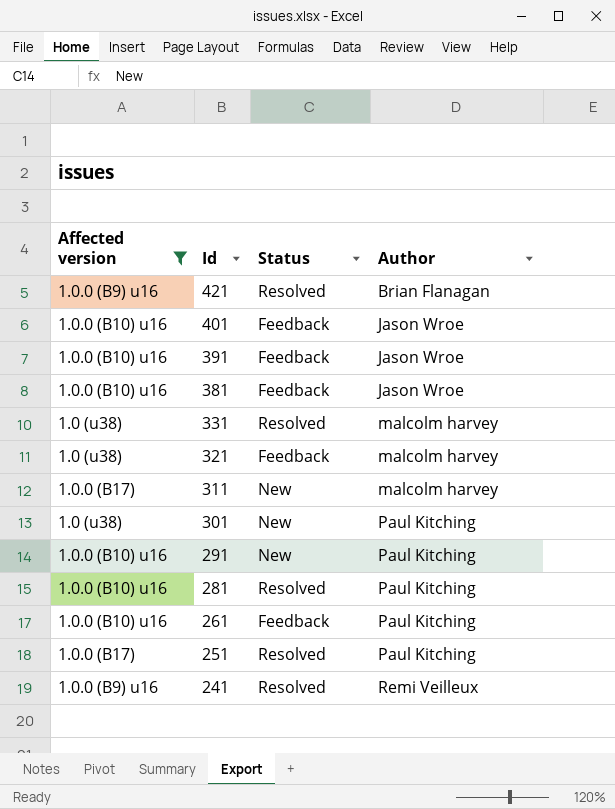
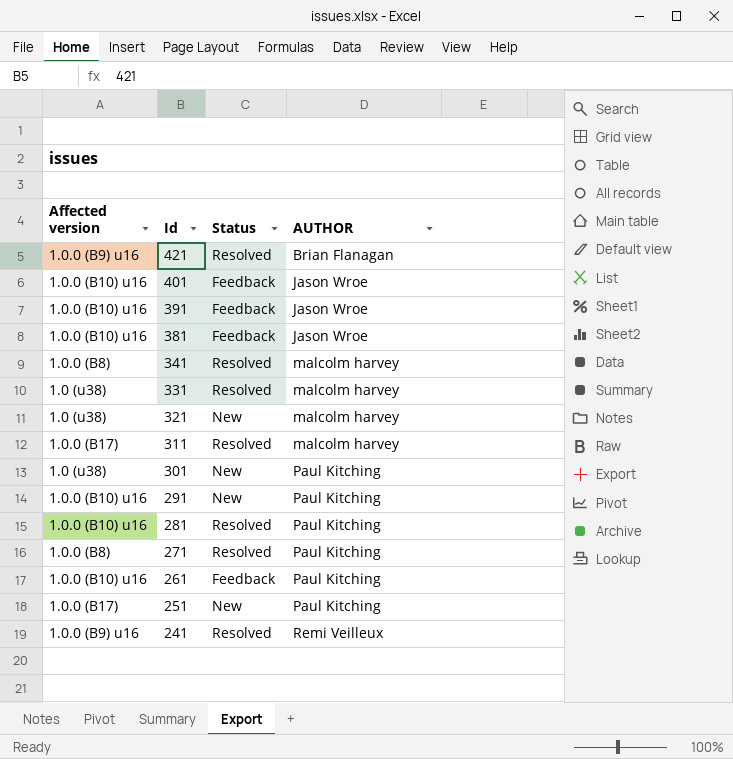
filter: Affected version != 1.0.0 (B8) -> none
column name: Author -> AUTHOR
321 | Status: Feedback -> New
311 | Status: New -> Resolved
251 | Status: Resolved -> New

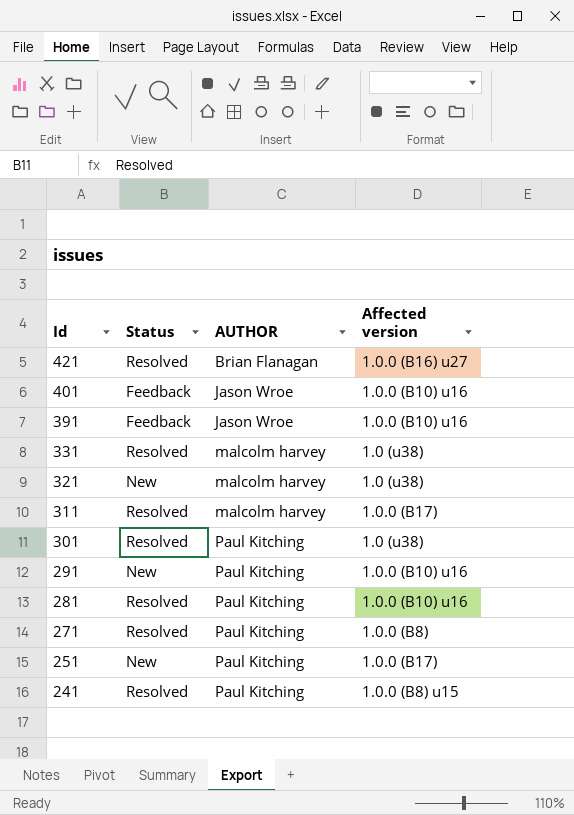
column Affected version | position: 1 -> 4
row 381: 1.0.0 (B10) u16 | Feedback | Jason Wroe -> none
row 341: 1.0.0 (B8) | Resolved | malcolm harvey -> none
row 261: 1.0.0 (B10) u16 | Feedback | Paul Kitching -> none
421 | Affected version: 1.0.0 (B9) u16 -> 1.0.0 (B16) u27
301 | Status: New -> Resolved
241 | AUTHOR: Remi Veilleux -> Paul Kitching
241 | Affected version: 1.0.0 (B9) u16 -> 1.0.0 (B8) u15

